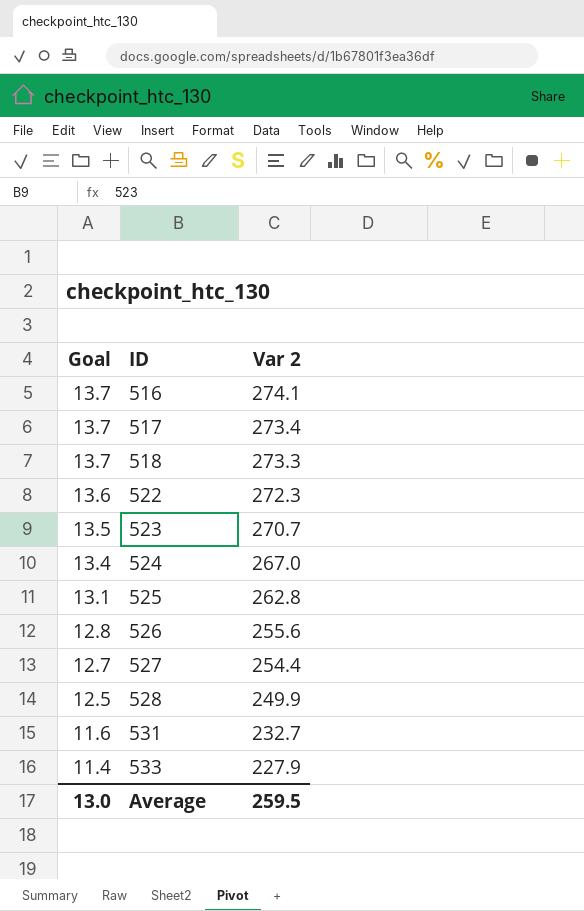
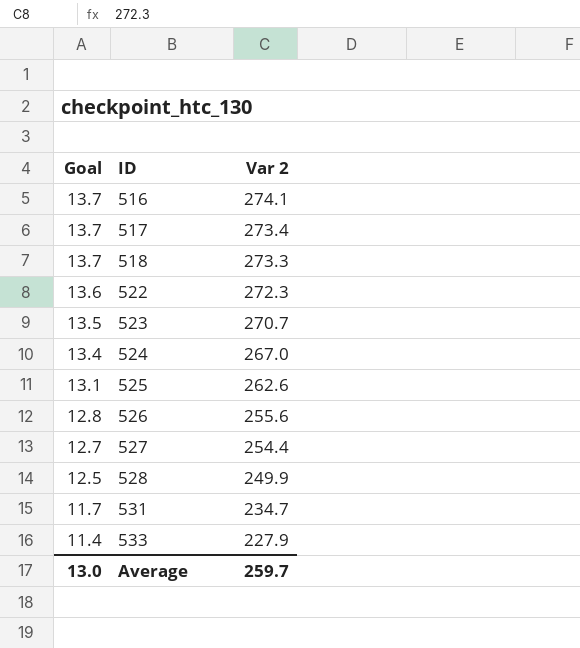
525 | Var 2: 262.8 -> 262.6
531 | Goal: 11.6 -> 11.7
531 | Var 2: 232.7 -> 234.7
Average | Var 2: 259.5 -> 259.7

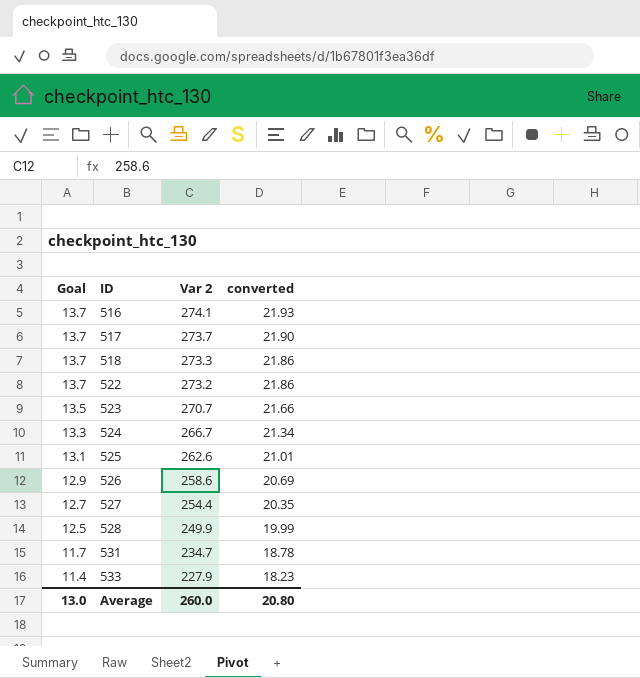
column converted | formula: none -> [Var 2] * 0.08
517 | Var 2: 273.4 -> 273.7
522 | Goal: 13.6 -> 13.7
522 | Var 2: 272.3 -> 273.2
524 | Goal: 13.4 -> 13.3
524 | Var 2: 267.0 -> 266.7
526 | Goal: 12.8 -> 12.9
526 | Var 2: 255.6 -> 258.6
Average | Var 2: 259.7 -> 260.0

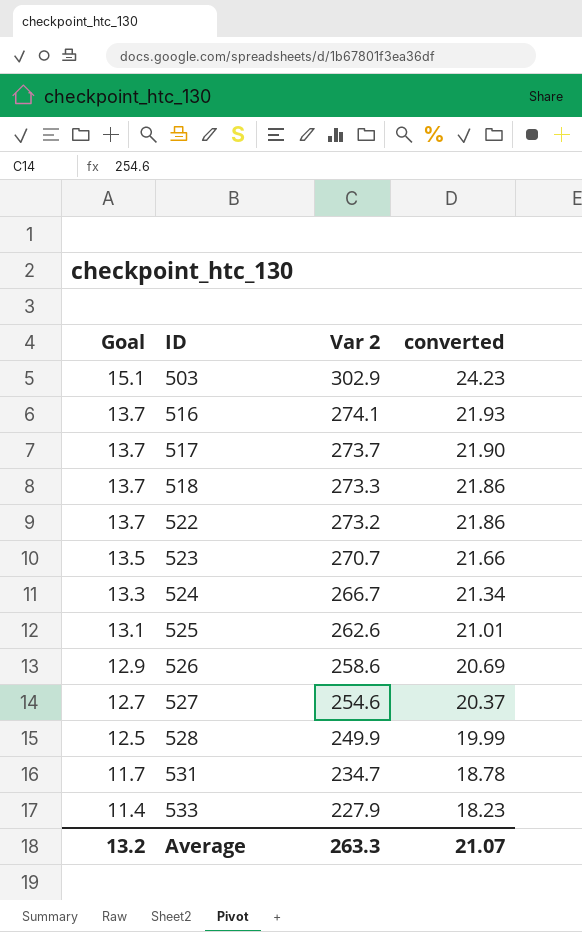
row 503: none -> 15.1 | 302.9 | 24.23
527 | Var 2: 254.4 -> 254.6
527 | converted: 20.35 -> 20.37
Average | Goal: 13.0 -> 13.2
Average | Var 2: 260.0 -> 263.3
Average | converted: 20.80 -> 21.07

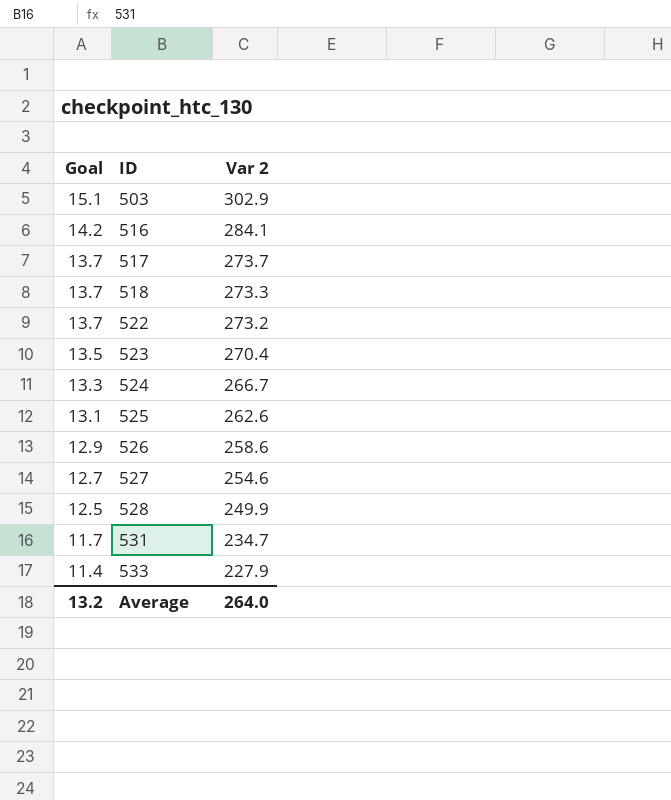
column converted | formula: [Var 2] * 0.08 -> none
516 | Goal: 13.7 -> 14.2
516 | Var 2: 274.1 -> 284.1
523 | Var 2: 270.7 -> 270.4
Average | Var 2: 263.3 -> 264.0

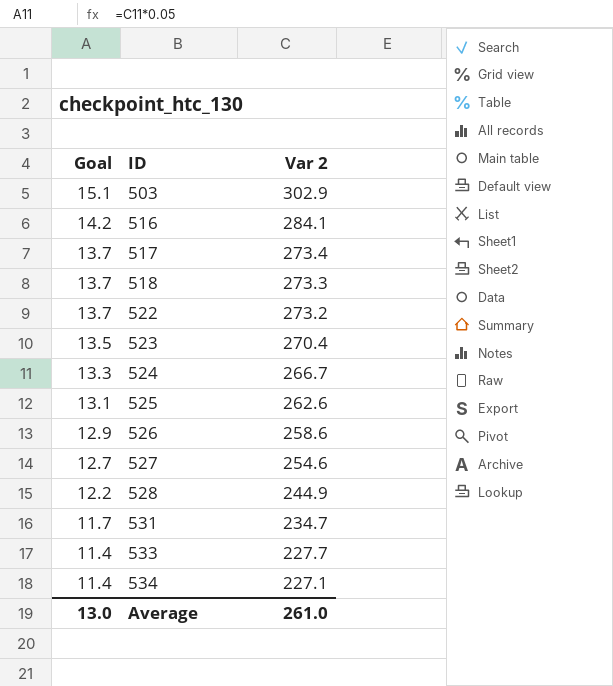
517 | Var 2: 273.7 -> 273.4
528 | Goal: 12.5 -> 12.2
528 | Var 2: 249.9 -> 244.9
533 | Var 2: 227.9 -> 227.7
row 534: none -> 11.4 | 227.1
Average | Goal: 13.2 -> 13.0
Average | Var 2: 264.0 -> 261.0

